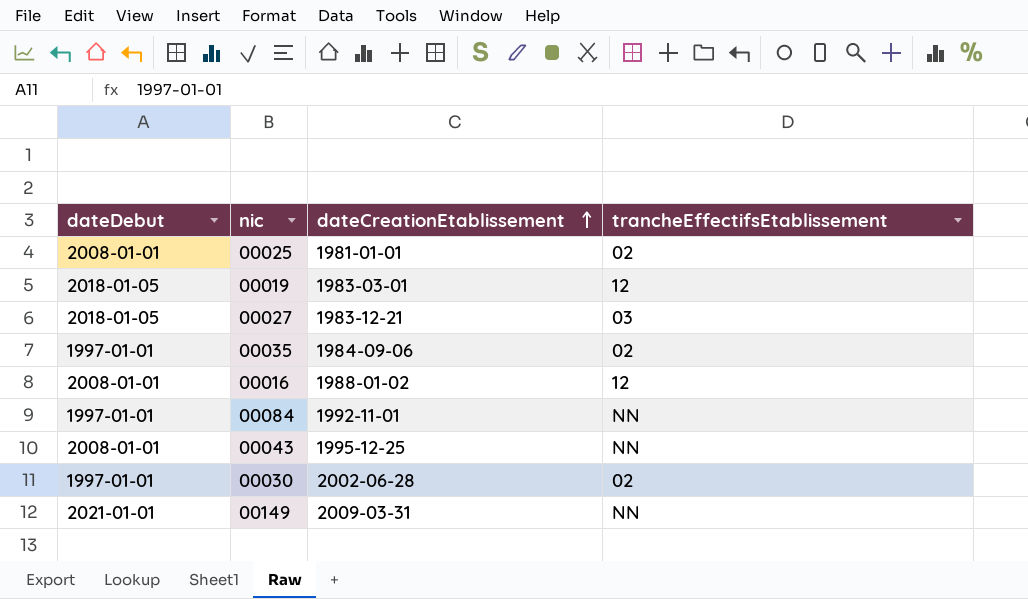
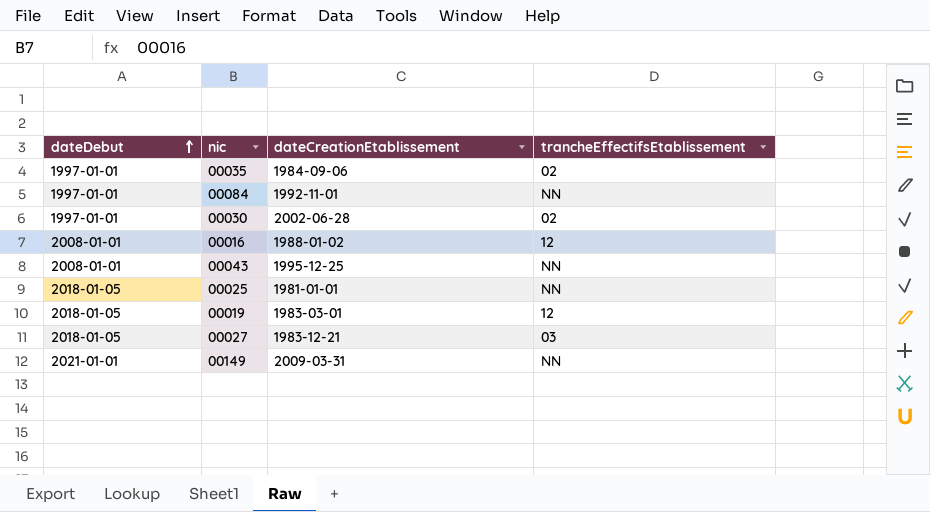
row order: dateCreationEtablissement ascending -> dateDebut ascending
00025 | dateDebut: 2008-01-01 -> 2018-01-05
00025 | trancheEffectifsEtablissement: 02 -> NN

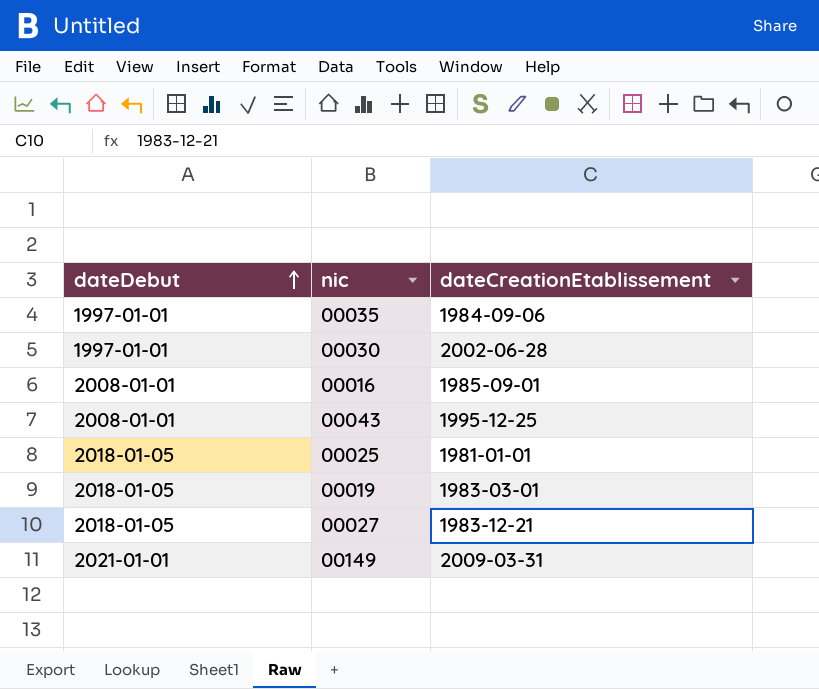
column trancheEffectifsEtablissement | position: 4 -> none
row 00084: 1997-01-01 | 1992-11-01 | NN -> none
00016 | dateCreationEtablissement: 1988-01-02 -> 1985-09-01

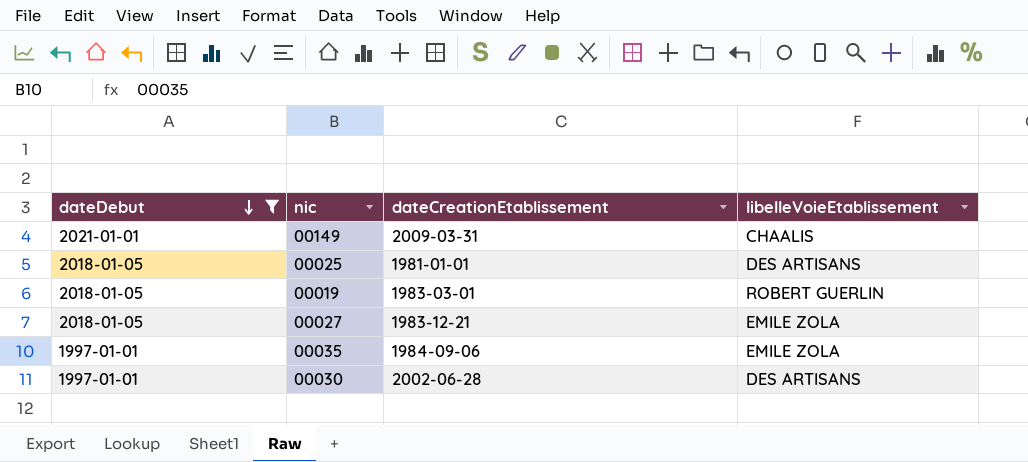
filter: none -> dateDebut != 2008-01-01
row order: dateDebut ascending -> dateDebut descending
column libelleVoieEtablissement | position: none -> 4

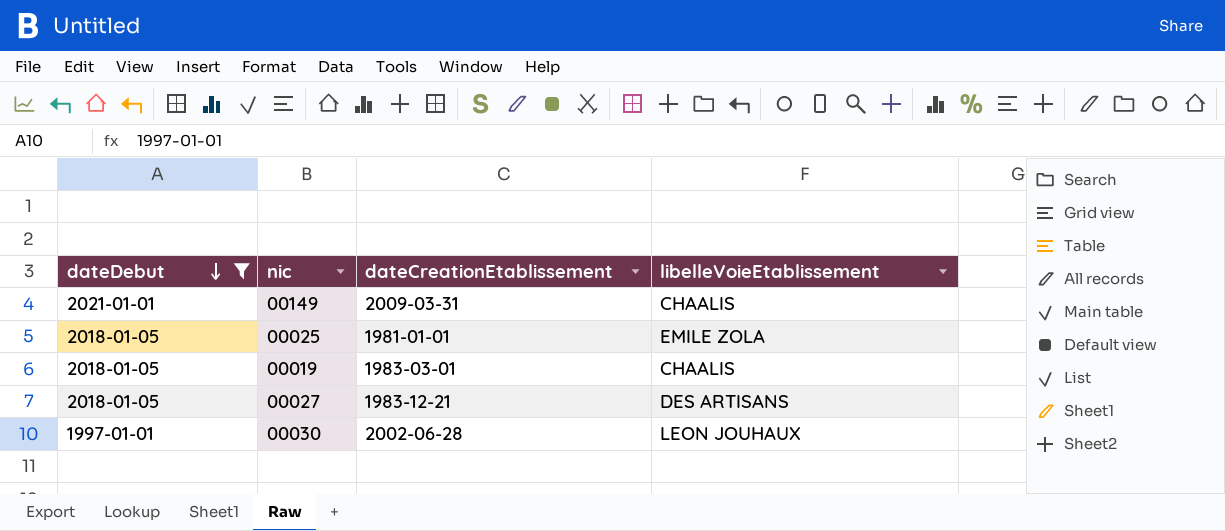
row 00035: 1997-01-01 | 1984-09-06 | EMILE ZOLA -> none
00025 | libelleVoieEtablissement: DES ARTISANS -> EMILE ZOLA
00019 | libelleVoieEtablissement: ROBERT GUERLIN -> CHAALIS
00027 | libelleVoieEtablissement: EMILE ZOLA -> DES ARTISANS
00030 | libelleVoieEtablissement: DES ARTISANS -> LEON JOUHAUX

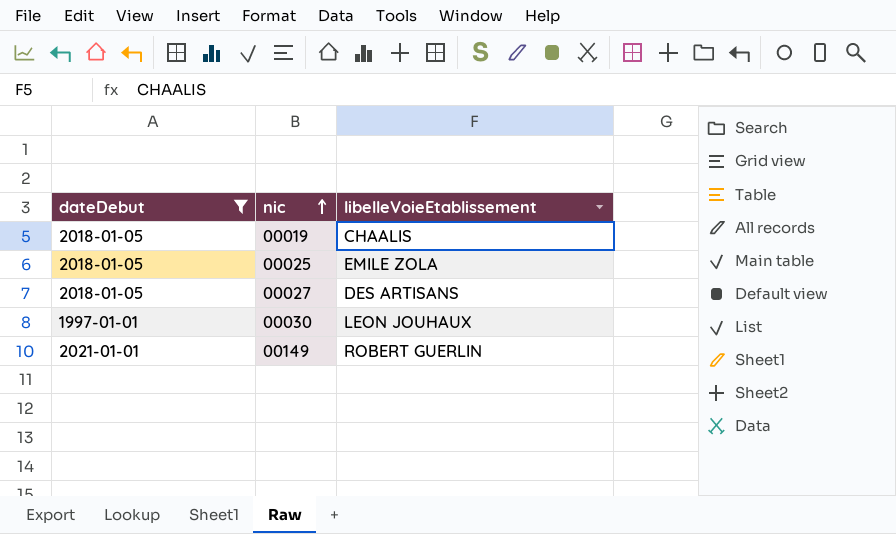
row order: dateDebut descending -> nic ascending
column dateCreationEtablissement | position: 3 -> none
00149 | libelleVoieEtablissement: CHAALIS -> ROBERT GUERLIN

